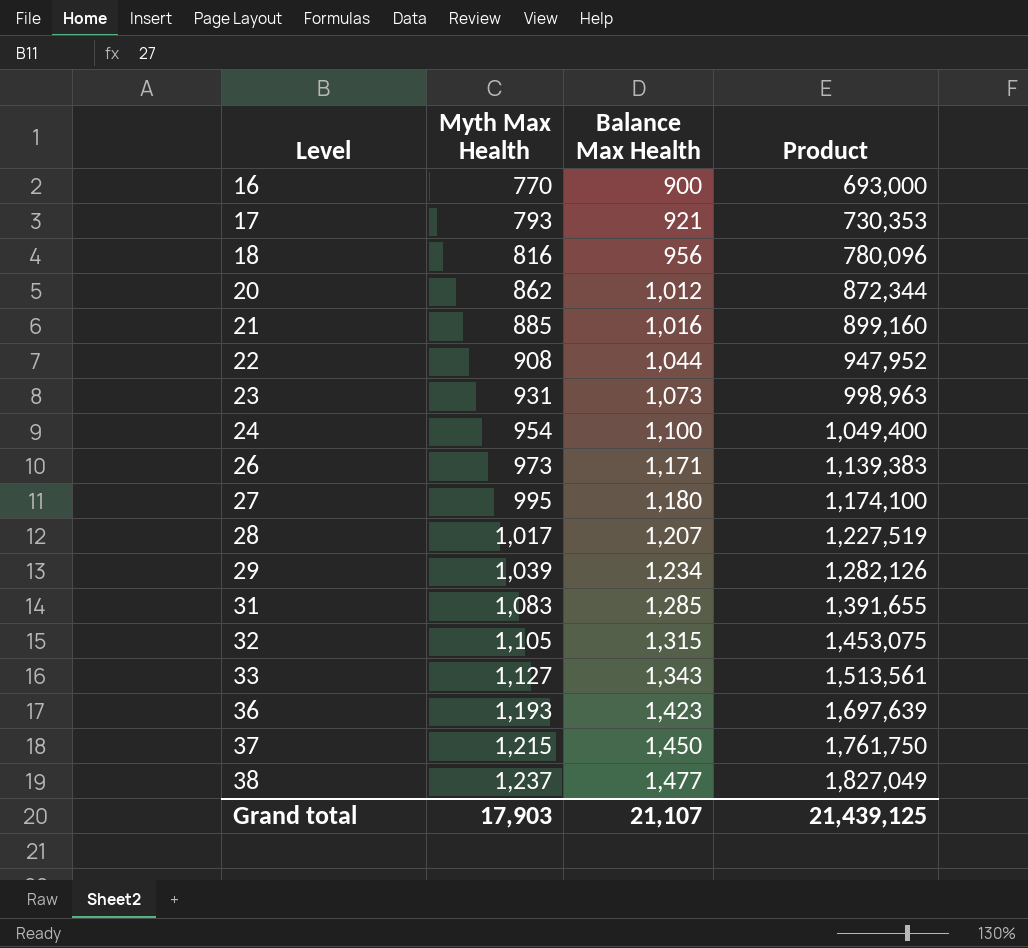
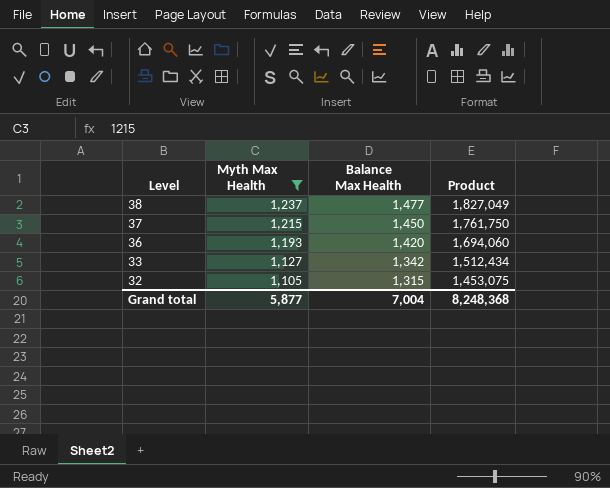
filter: none -> Myth Max Health >= 1,105
row order: Level ascending -> Level descending
36 | Balance Max Health: 1,423 -> 1,420
36 | Product: 1,697,639 -> 1,694,060
33 | Balance Max Health: 1,343 -> 1,342
33 | Product: 1,513,561 -> 1,512,434
Grand total | Myth Max Health: 17,903 -> 5,877
Grand total | Balance Max Health: 21,107 -> 7,004
Grand total | Product: 21,439,125 -> 8,248,368

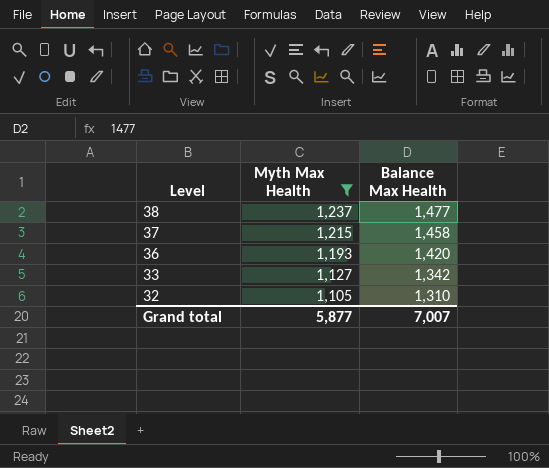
column Product | formula: [Myth Max Health] * [Balance Max Health] -> none
37 | Balance Max Health: 1,450 -> 1,458
32 | Balance Max Health: 1,315 -> 1,310
Grand total | Balance Max Health: 7,004 -> 7,007

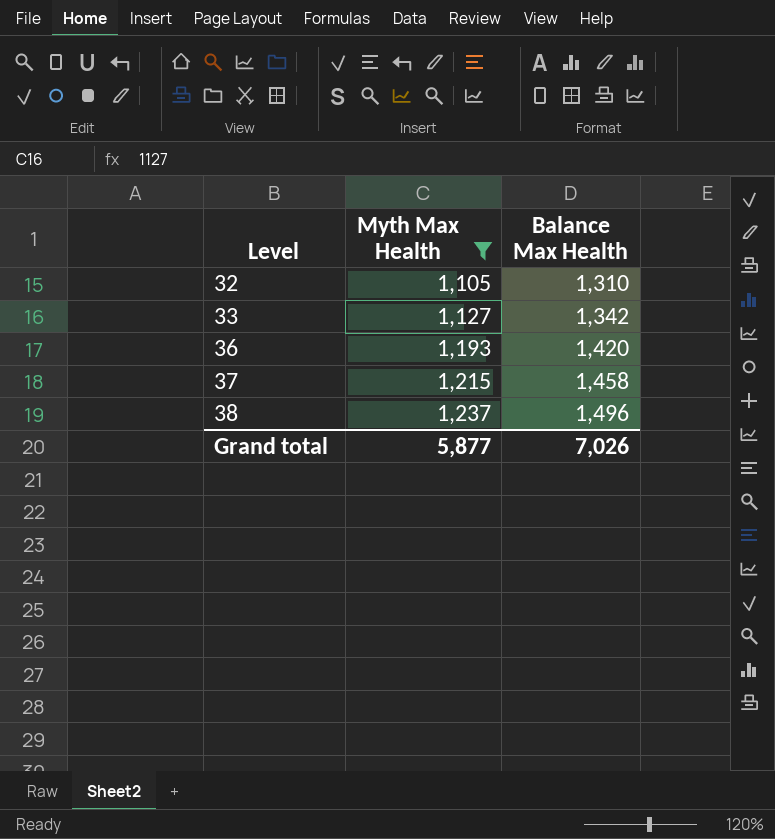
row order: Level descending -> Level ascending
38 | Balance Max Health: 1,477 -> 1,496
Grand total | Balance Max Health: 7,007 -> 7,026

